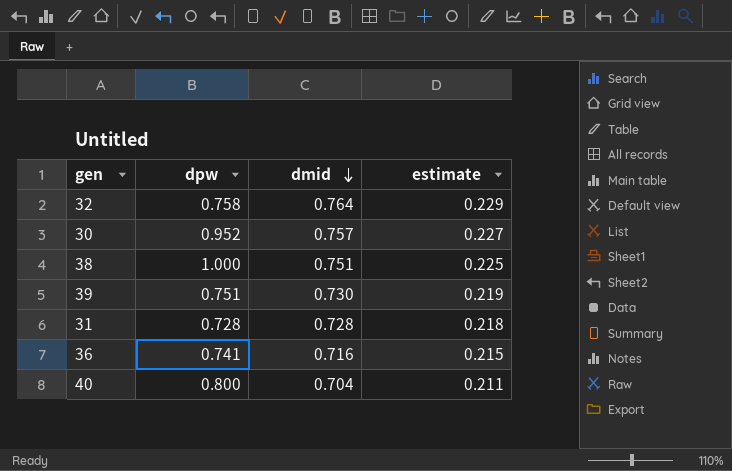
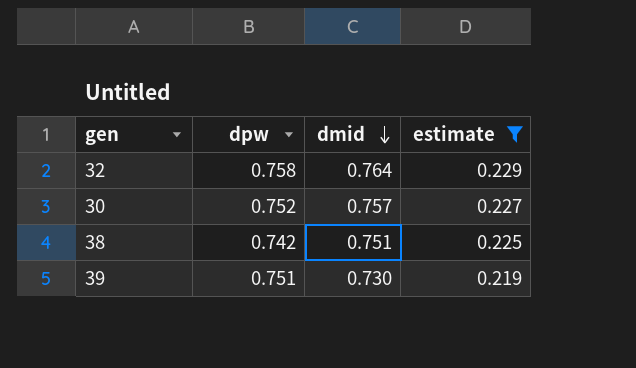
filter: none -> estimate >= 0.219
30 | dpw: 0.952 -> 0.752
38 | dpw: 1.000 -> 0.742

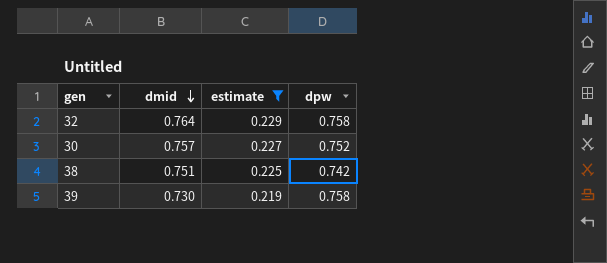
column dpw | position: 2 -> 4
39 | dpw: 0.751 -> 0.758

